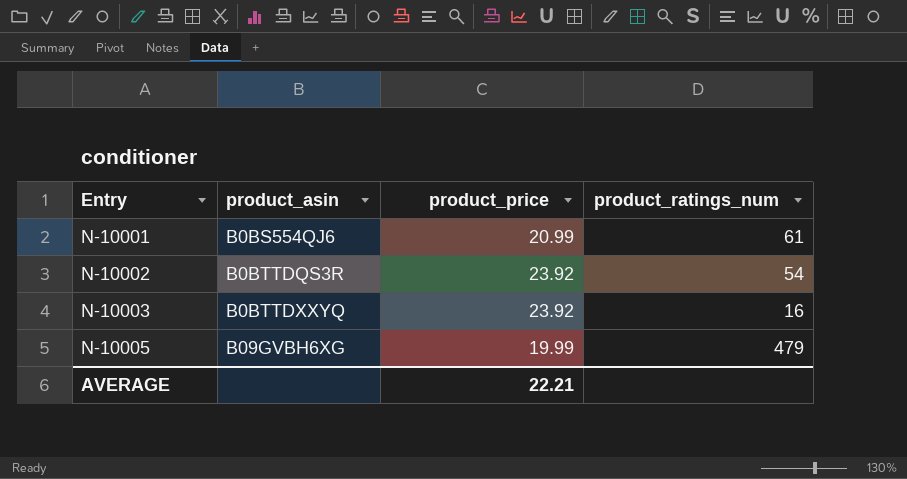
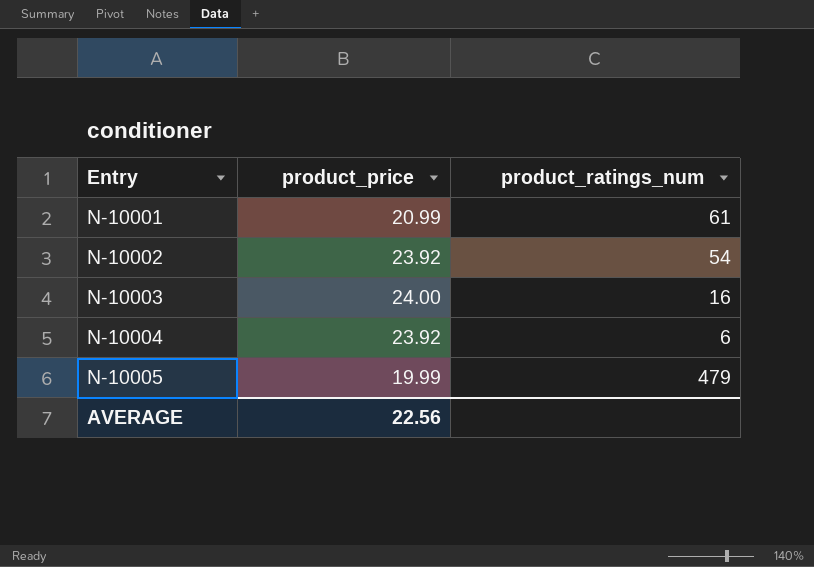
column product_asin | position: 2 -> none
N-10003 | product_price: 23.92 -> 24.00
row N-10004: none -> 23.92 | 6
AVERAGE | product_price: 22.21 -> 22.56

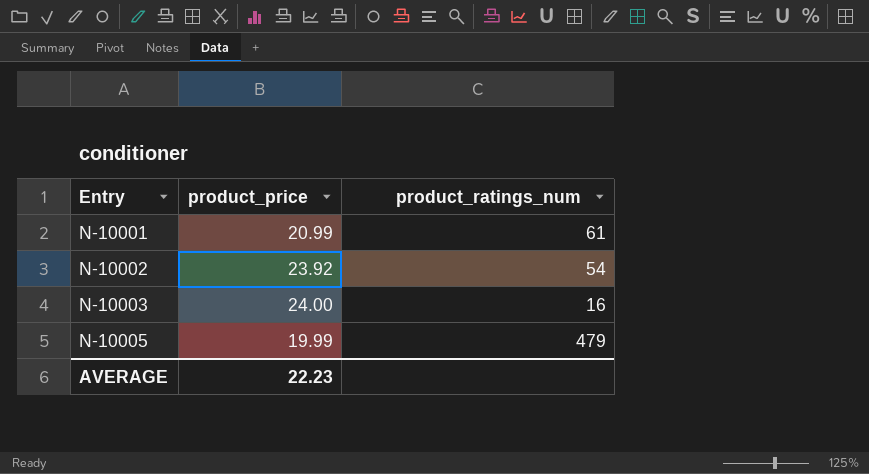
row N-10004: 23.92 | 6 -> none
AVERAGE | product_price: 22.56 -> 22.23

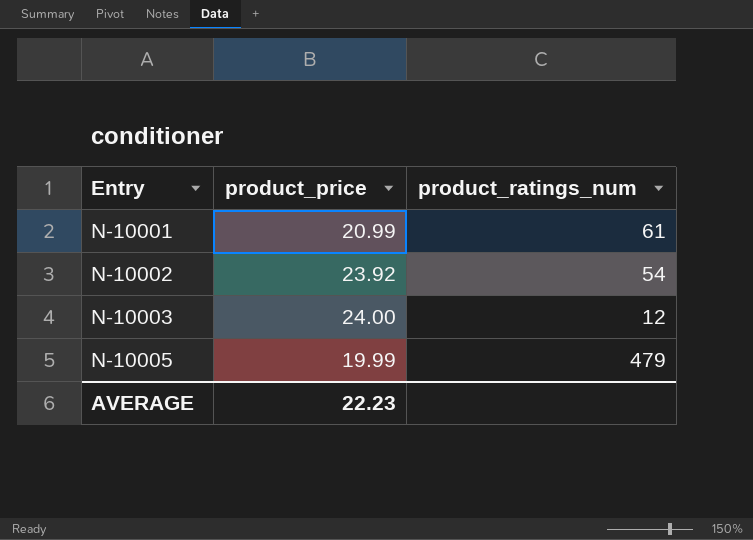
N-10003 | product_ratings_num: 16 -> 12

